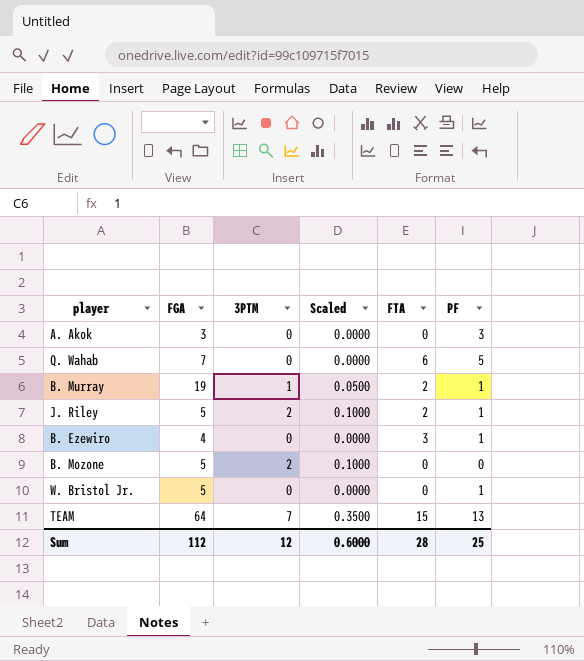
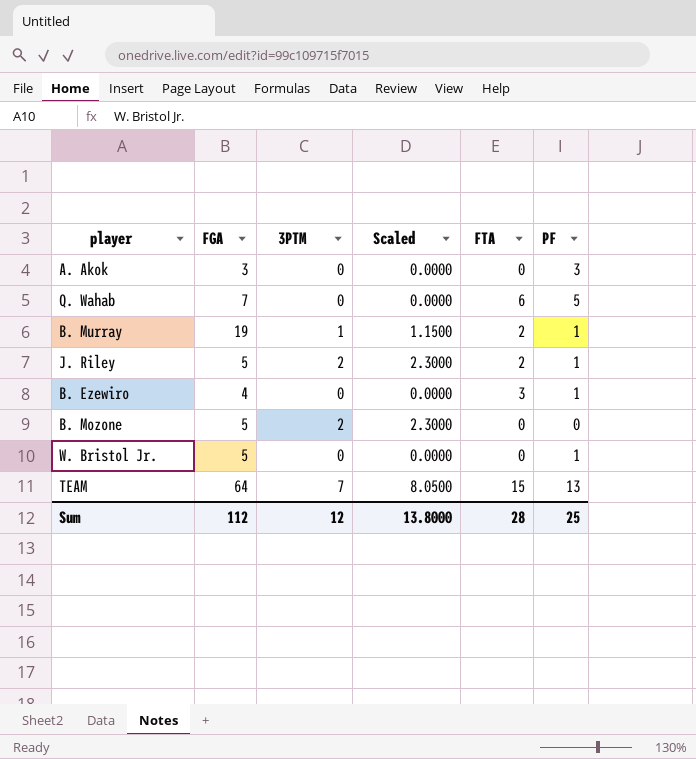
column Scaled | formula: [3PTM] * 0.05 -> [3PTM] * 1.15
Sum | Scaled: 0.6000 -> 13.8000

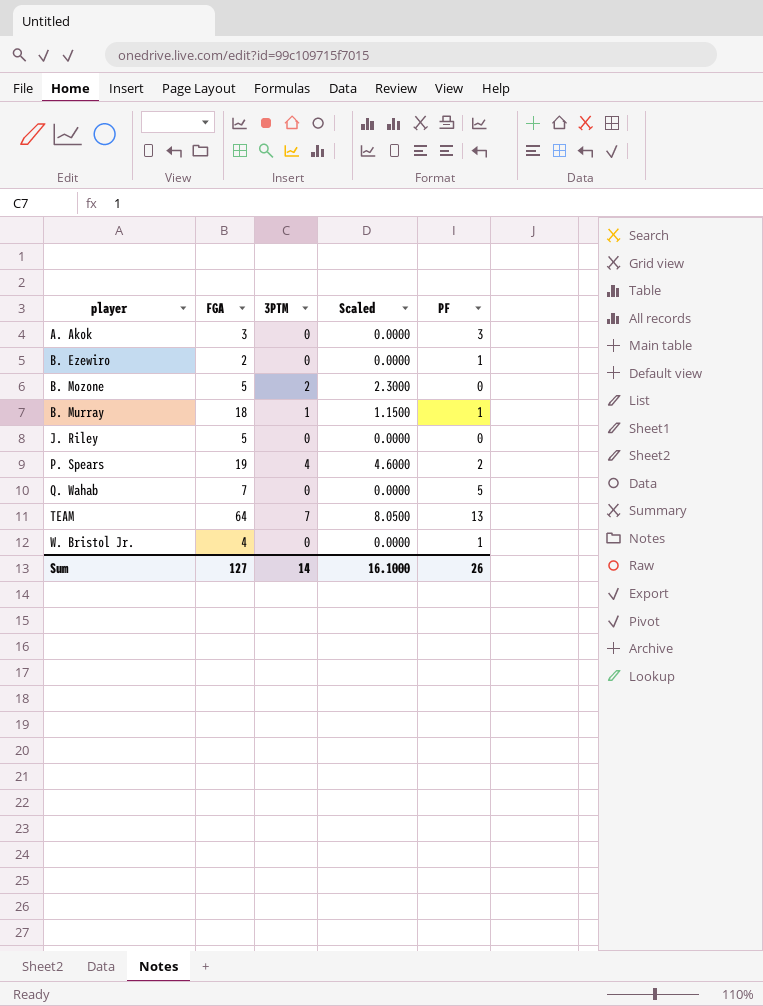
row order: none -> player ascending
column FTA | position: 5 -> none
B. Ezewiro | FGA: 4 -> 2
B. Murray | FGA: 19 -> 18
J. Riley | 3PTM: 2 -> 0
J. Riley | Scaled: 2.3000 -> 0.0000
J. Riley | PF: 1 -> 0
row P. Spears: none -> 19 | 4 | 4.6000 | 2
W. Bristol Jr. | FGA: 5 -> 4
Sum | FGA: 112 -> 127
Sum | 3PTM: 12 -> 14
Sum | Scaled: 13.8000 -> 16.1000
Sum | PF: 25 -> 26

